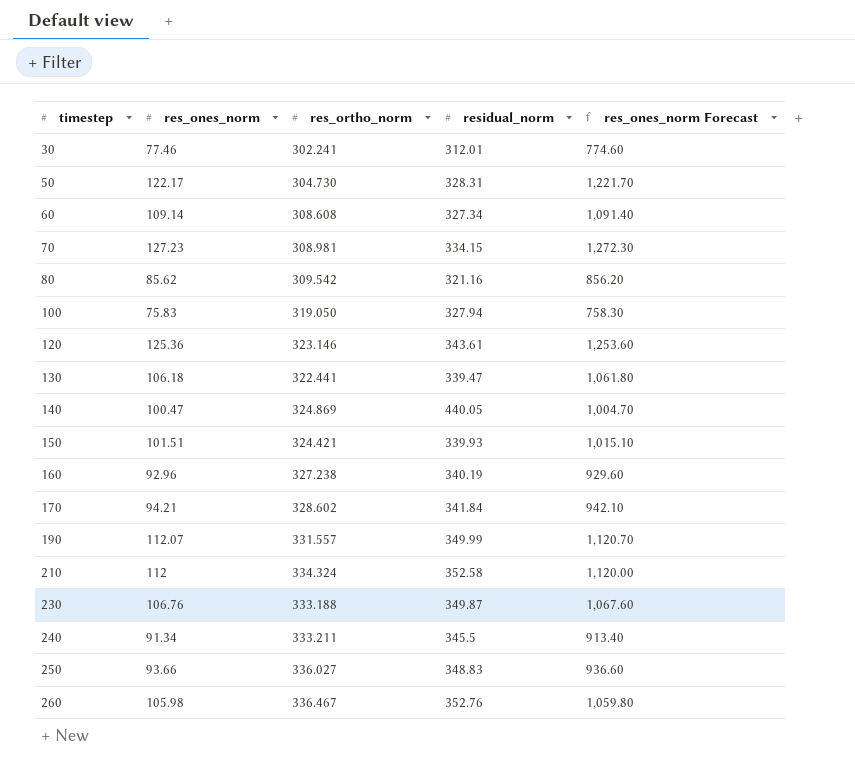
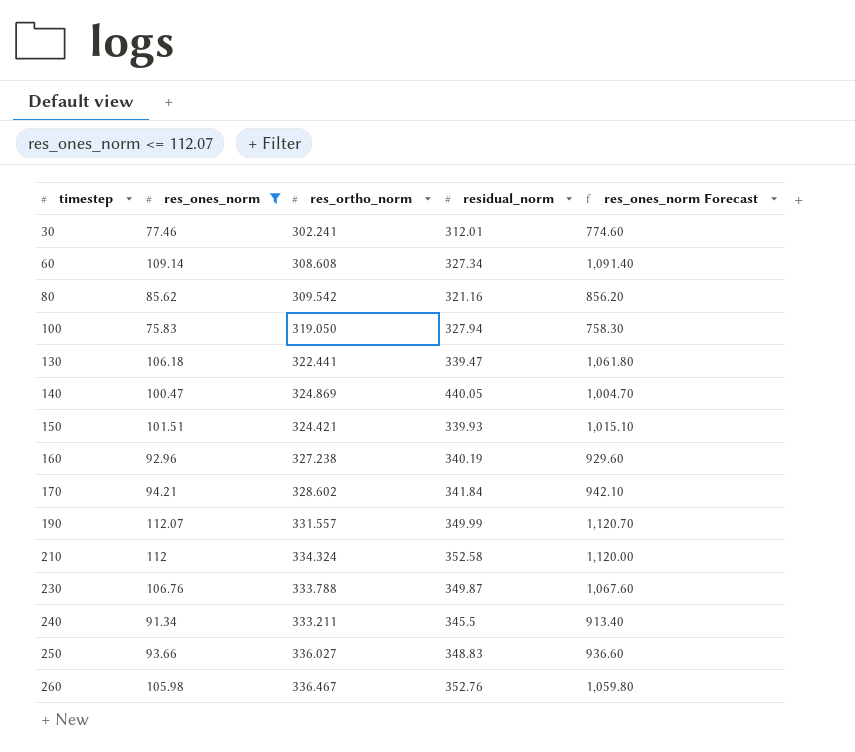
filter: none -> res_ones_norm <= 112.07
230 | res_ortho_norm: 333.188 -> 333.788

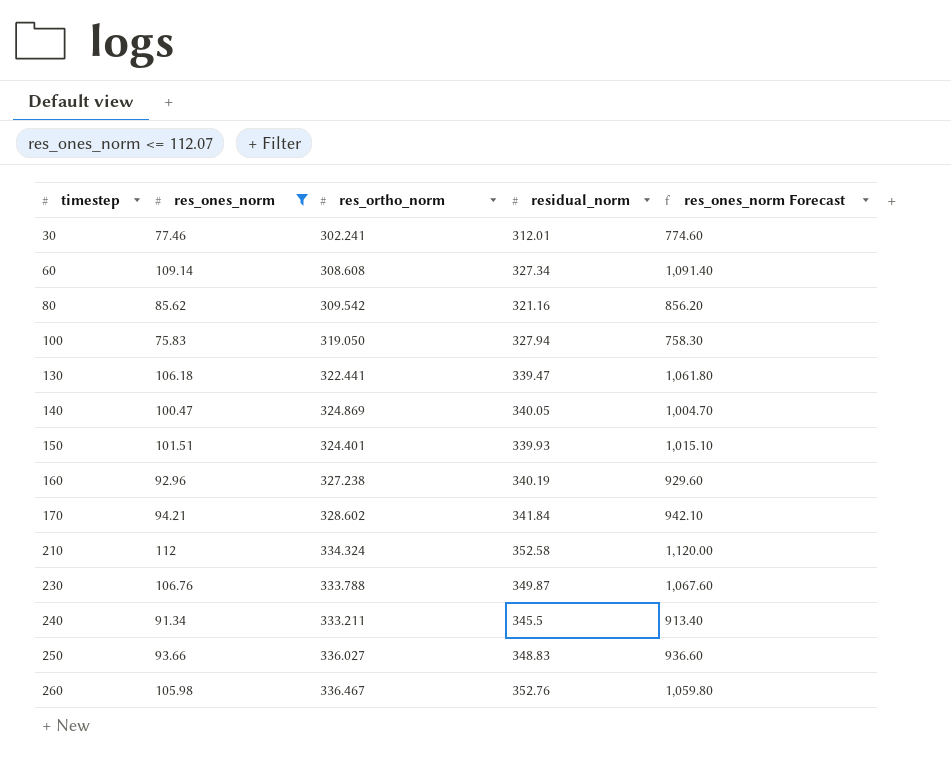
row 190: 112.07 | 331.557 | 349.99 | 1,120.70 -> none
140 | residual_norm: 440.05 -> 340.05
150 | res_ortho_norm: 324.421 -> 324.401

